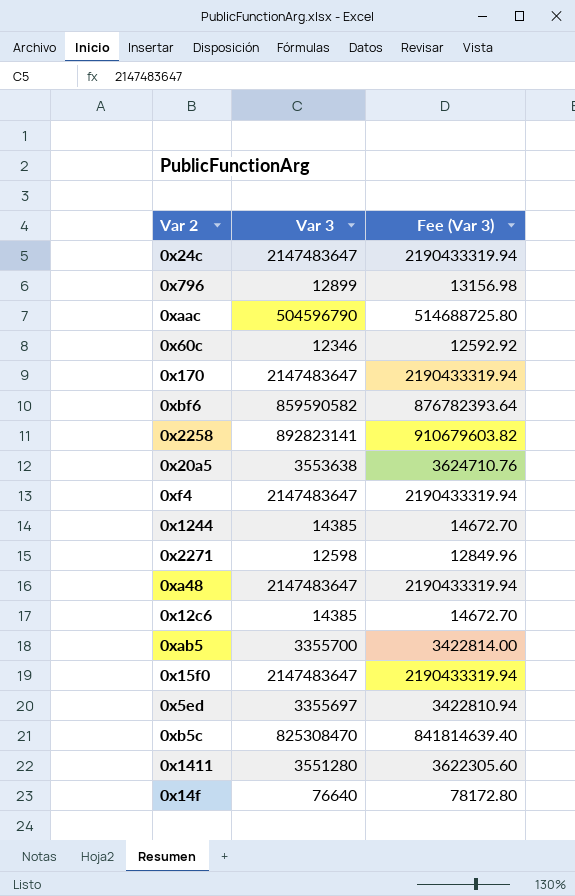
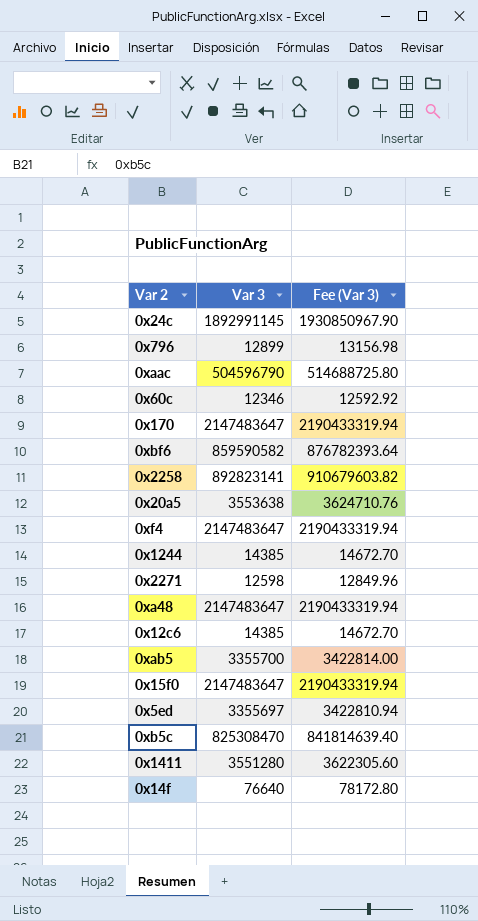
0x24c | Var 3: 2147483647 -> 1892991145
0x24c | Fee (Var 3): 2190433319.94 -> 1930850967.90

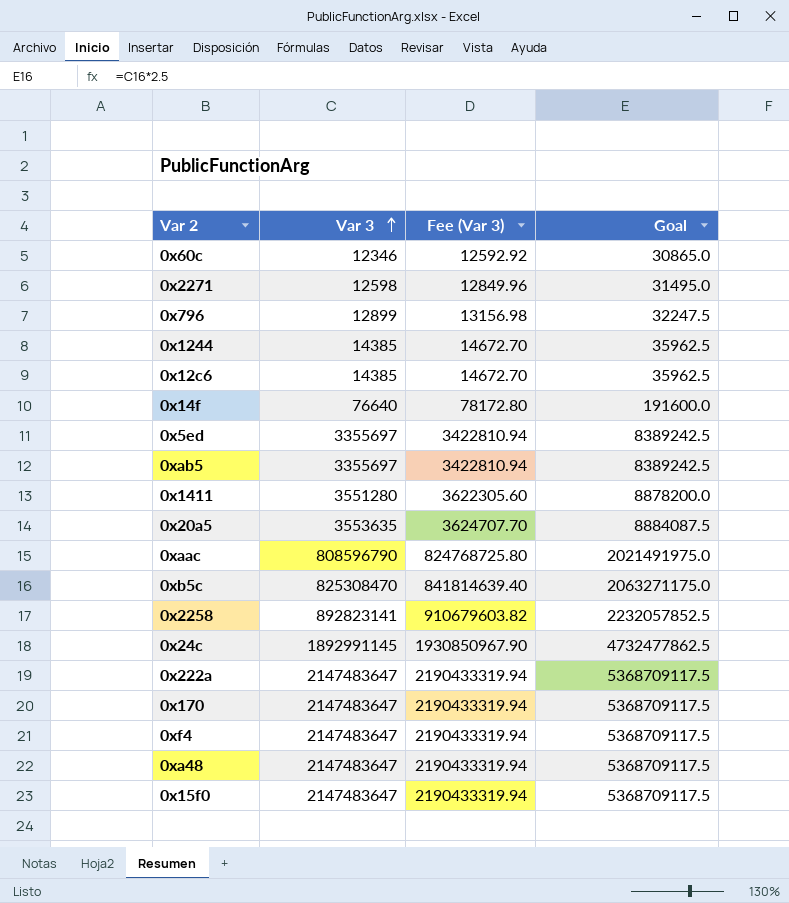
row order: none -> Var 3 ascending
column Goal | formula: none -> [Var 3] * 2.5
row 0xbf6: 859590582 | 876782393.64 -> none
0xab5 | Var 3: 3355700 -> 3355697
0xab5 | Fee (Var 3): 3422814.00 -> 3422810.94
0x20a5 | Var 3: 3553638 -> 3553635
0x20a5 | Fee (Var 3): 3624710.76 -> 3624707.70
0xaac | Var 3: 504596790 -> 808596790
0xaac | Fee (Var 3): 514688725.80 -> 824768725.80
row 0x222a: none -> 2147483647 | 2190433319.94 | 5368709117.5

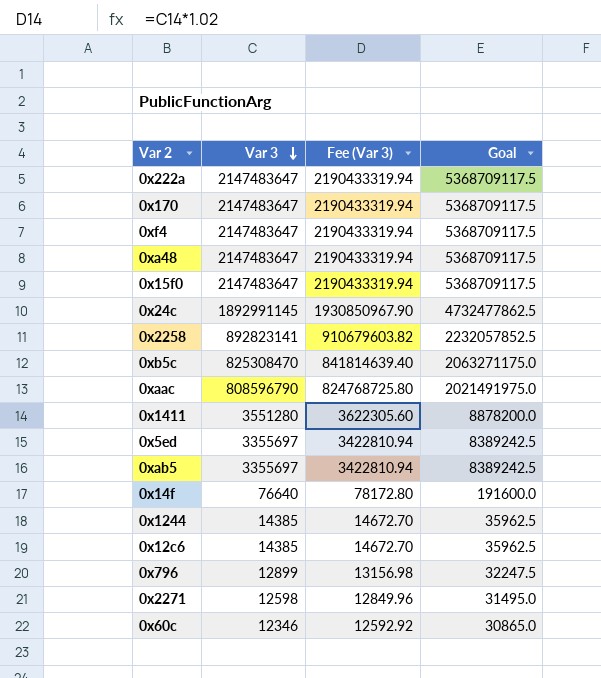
row order: Var 3 ascending -> Var 3 descending
row 0x20a5: 3553635 | 3624707.70 | 8884087.5 -> none

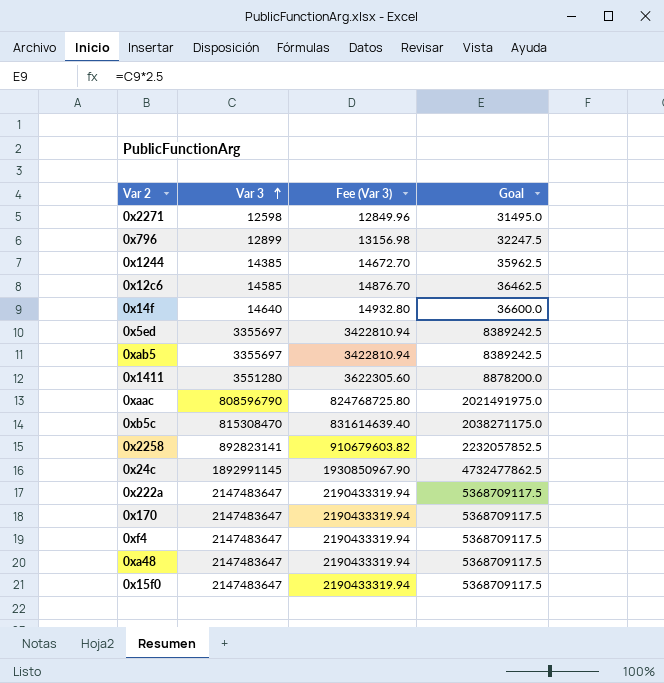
row order: Var 3 descending -> Var 3 ascending
row 0x60c: 12346 | 12592.92 | 30865.0 -> none
0x12c6 | Var 3: 14385 -> 14585
0x12c6 | Fee (Var 3): 14672.70 -> 14876.70
0x12c6 | Goal: 35962.5 -> 36462.5
0x14f | Var 3: 76640 -> 14640
0x14f | Fee (Var 3): 78172.80 -> 14932.80
0x14f | Goal: 191600.0 -> 36600.0
0xb5c | Var 3: 825308470 -> 815308470
0xb5c | Fee (Var 3): 841814639.40 -> 831614639.40
0xb5c | Goal: 2063271175.0 -> 2038271175.0

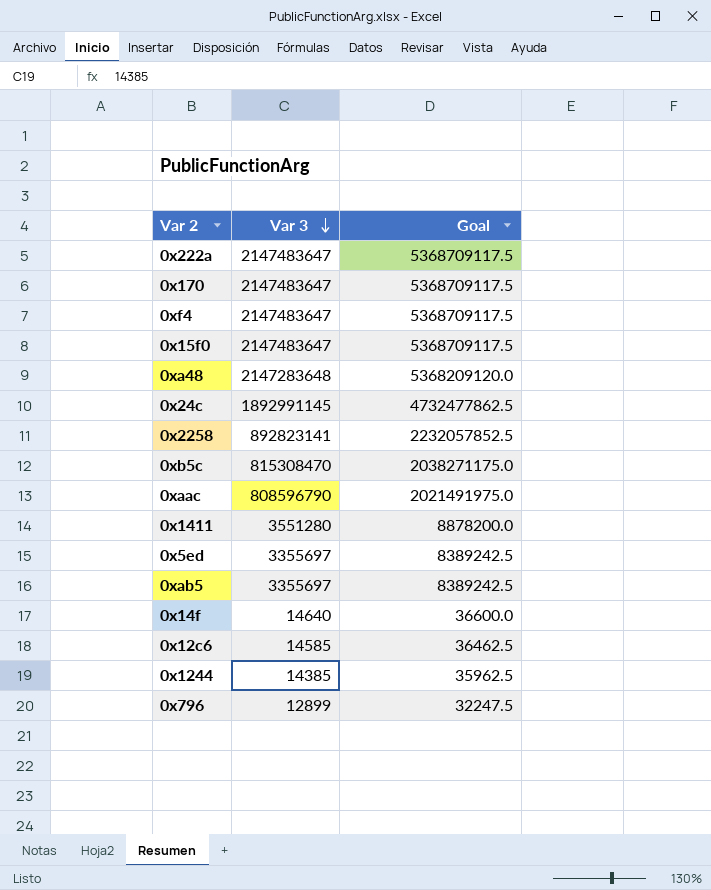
row order: Var 3 ascending -> Var 3 descending
column Fee (Var 3) | formula: [Var 3] * 1.02 -> none
row 0x2271: 12598 | 12849.96 | 31495.0 -> none
0xa48 | Var 3: 2147483647 -> 2147283648
0xa48 | Goal: 5368709117.5 -> 5368209120.0

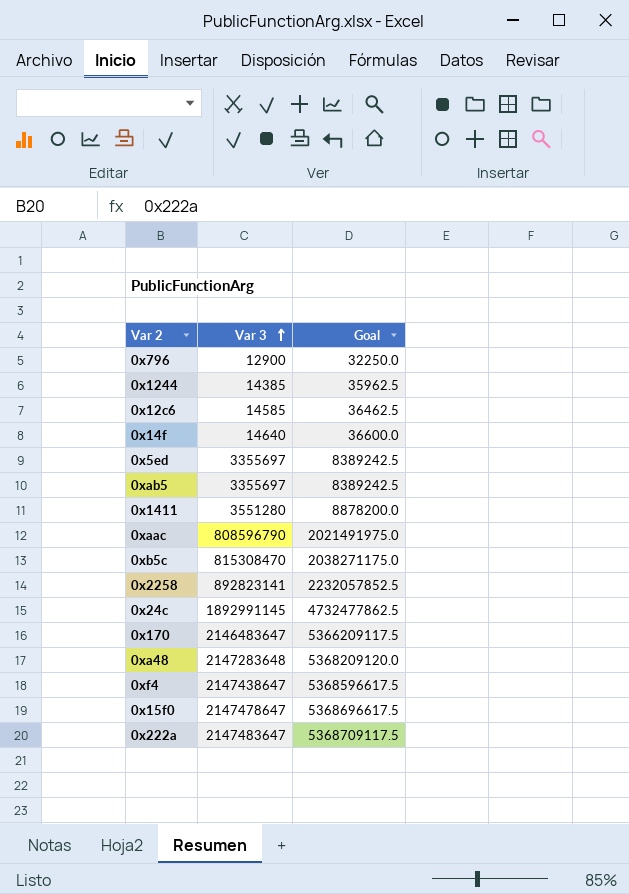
row order: Var 3 descending -> Var 3 ascending
0x796 | Var 3: 12899 -> 12900
0x796 | Goal: 32247.5 -> 32250.0
0x170 | Var 3: 2147483647 -> 2146483647
0x170 | Goal: 5368709117.5 -> 5366209117.5
0xf4 | Var 3: 2147483647 -> 2147438647
0xf4 | Goal: 5368709117.5 -> 5368596617.5
0x15f0 | Var 3: 2147483647 -> 2147478647
0x15f0 | Goal: 5368709117.5 -> 5368696617.5

